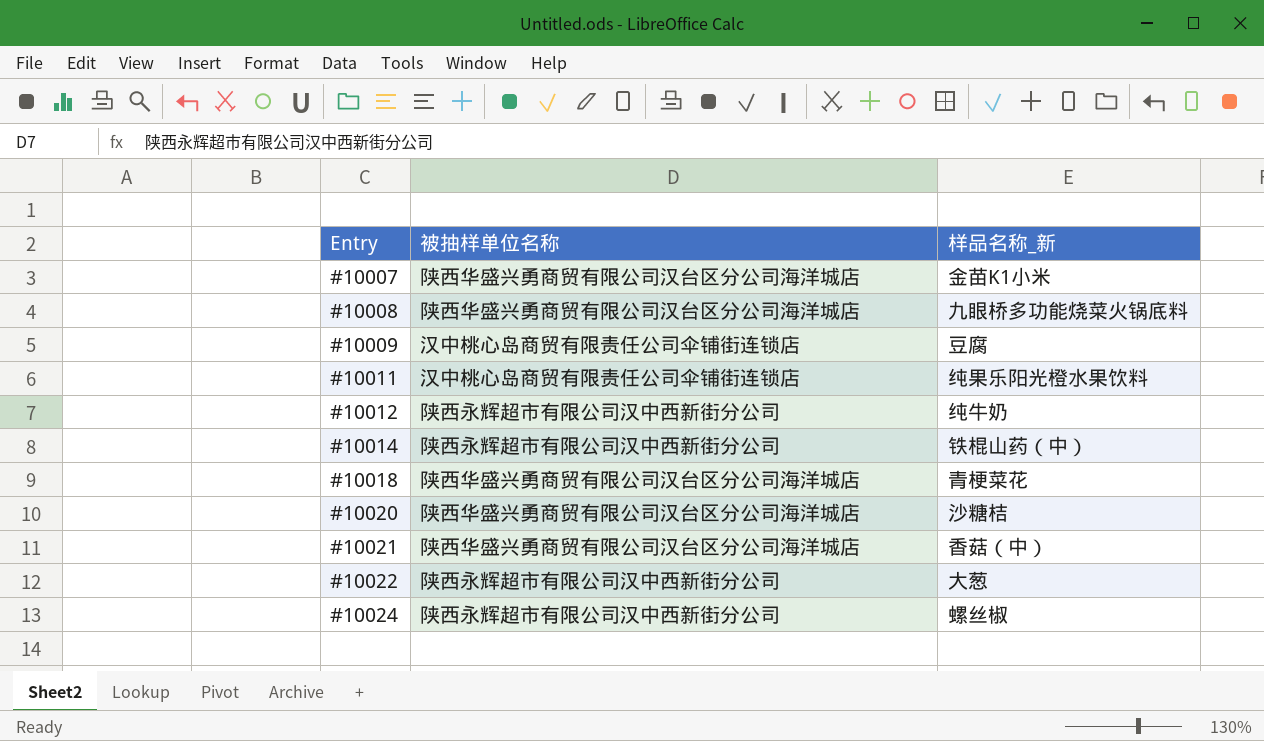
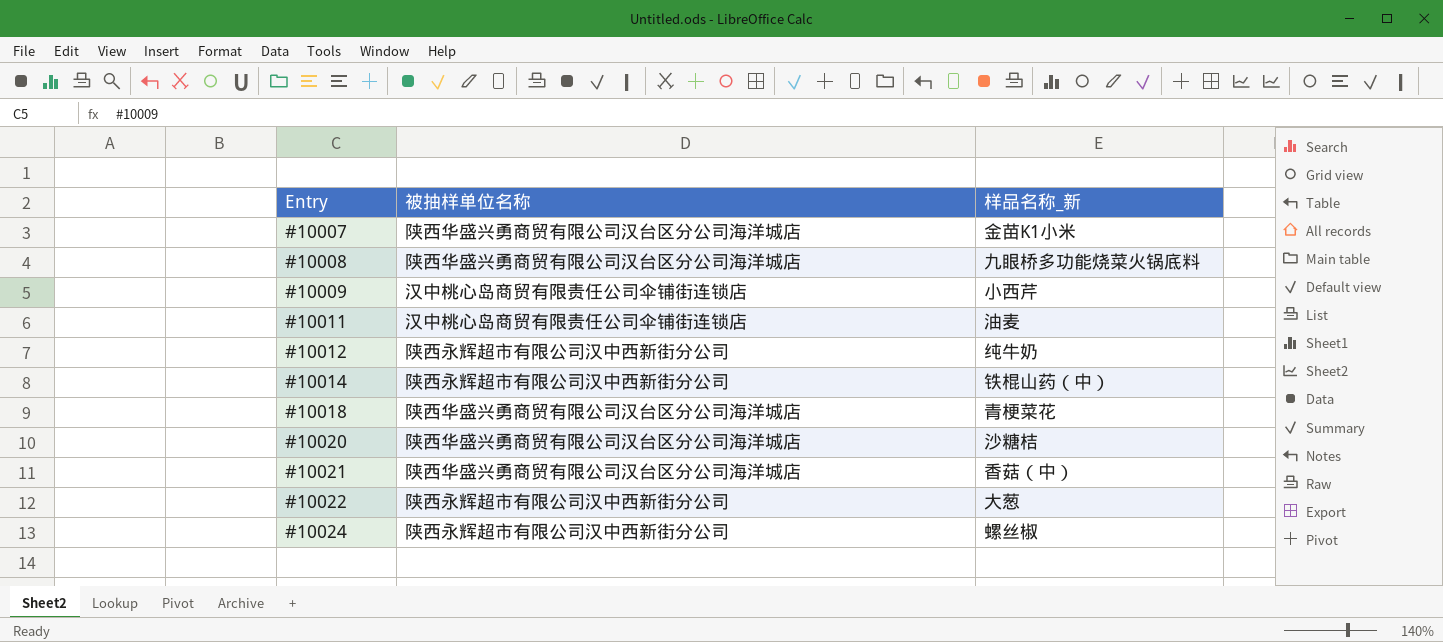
#10009 | 样品名称_新: 豆腐 -> 小西芹
#10011 | 样品名称_新: 纯果乐阳光橙水果饮料 -> 油麦

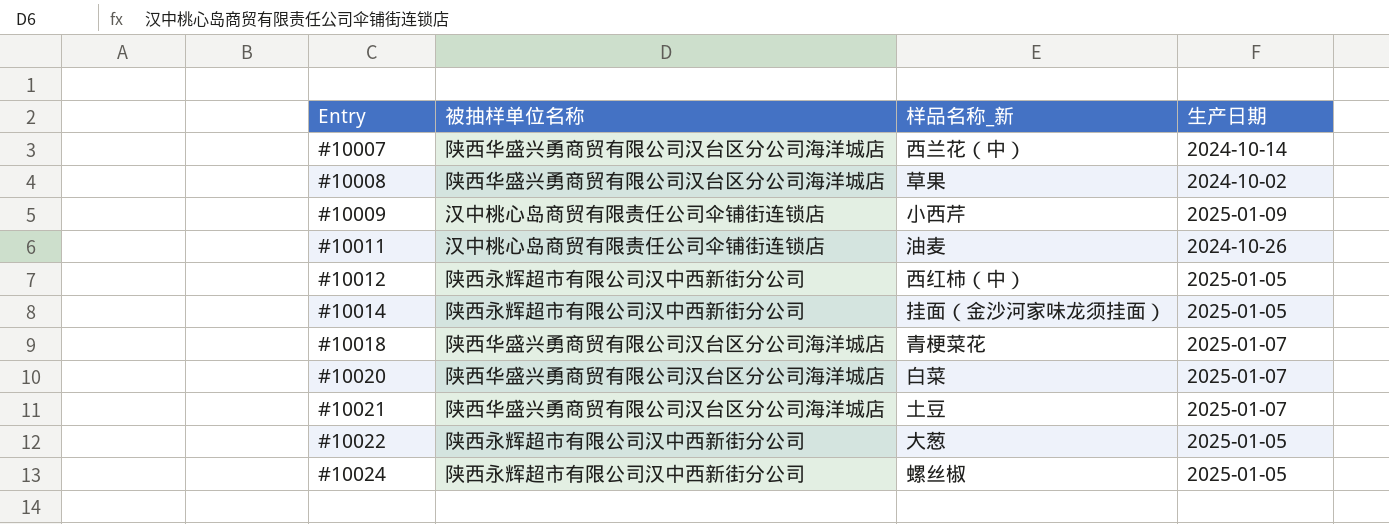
column 生产日期 | position: none -> 4
#10007 | 样品名称_新: 金苗K1小米 -> 西兰花（中）
#10008 | 样品名称_新: 九眼桥多功能烧菜火锅底料 -> 草果
#10012 | 样品名称_新: 纯牛奶 -> 西红柿（中）
#10014 | 样品名称_新: 铁棍山药（中） -> 挂面（金沙河家味龙须挂面）
#10020 | 样品名称_新: 沙糖桔 -> 白菜
#10021 | 样品名称_新: 香菇（中） -> 土豆

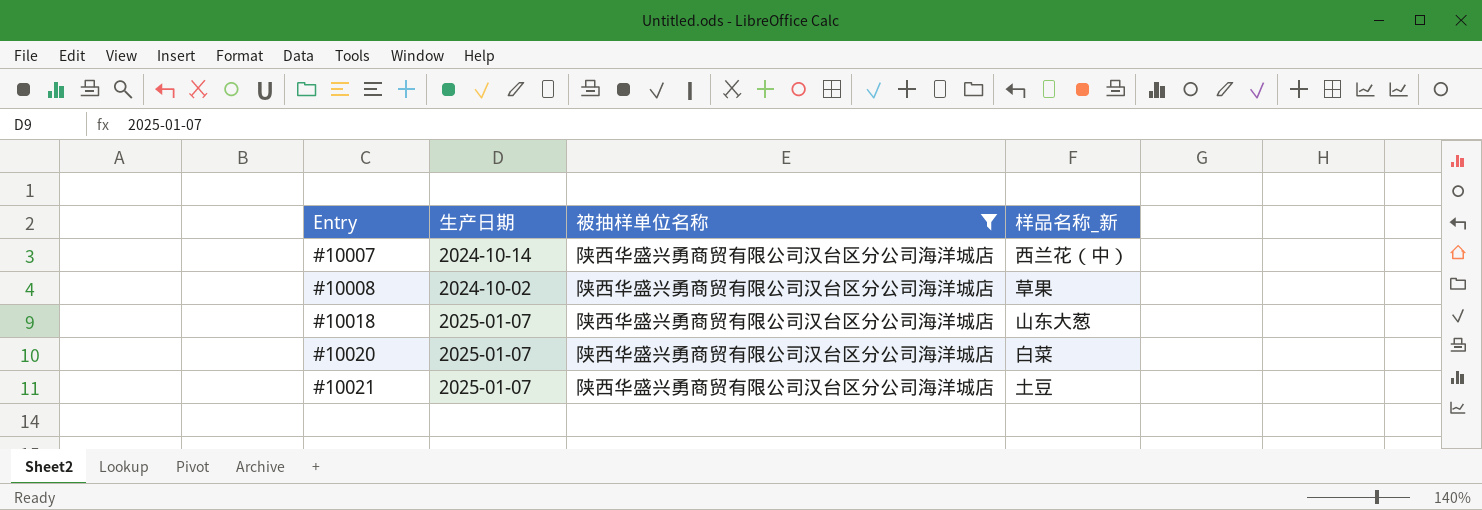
filter: none -> 被抽样单位名称 = 陕西华盛兴勇商贸有限公司汉台区分公司海洋城店
column 生产日期 | position: 4 -> 2
#10018 | 样品名称_新: 青梗菜花 -> 山东大葱

